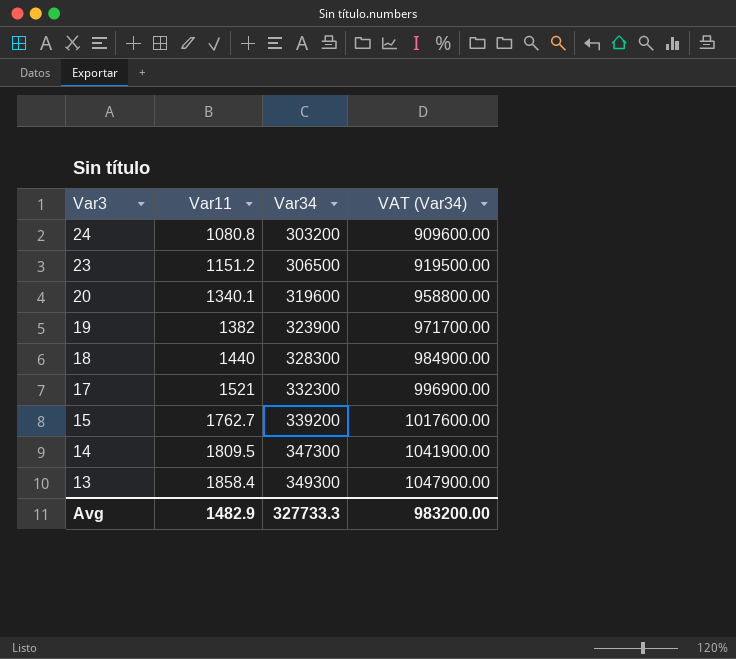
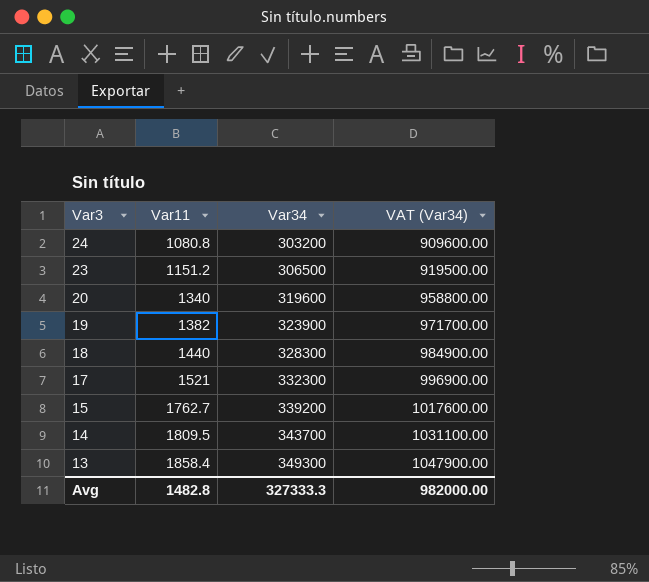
20 | Var11: 1340.1 -> 1340
14 | Var34: 347300 -> 343700
14 | VAT (Var34): 1041900.00 -> 1031100.00
Avg | Var11: 1482.9 -> 1482.8
Avg | Var34: 327733.3 -> 327333.3
Avg | VAT (Var34): 983200.00 -> 982000.00

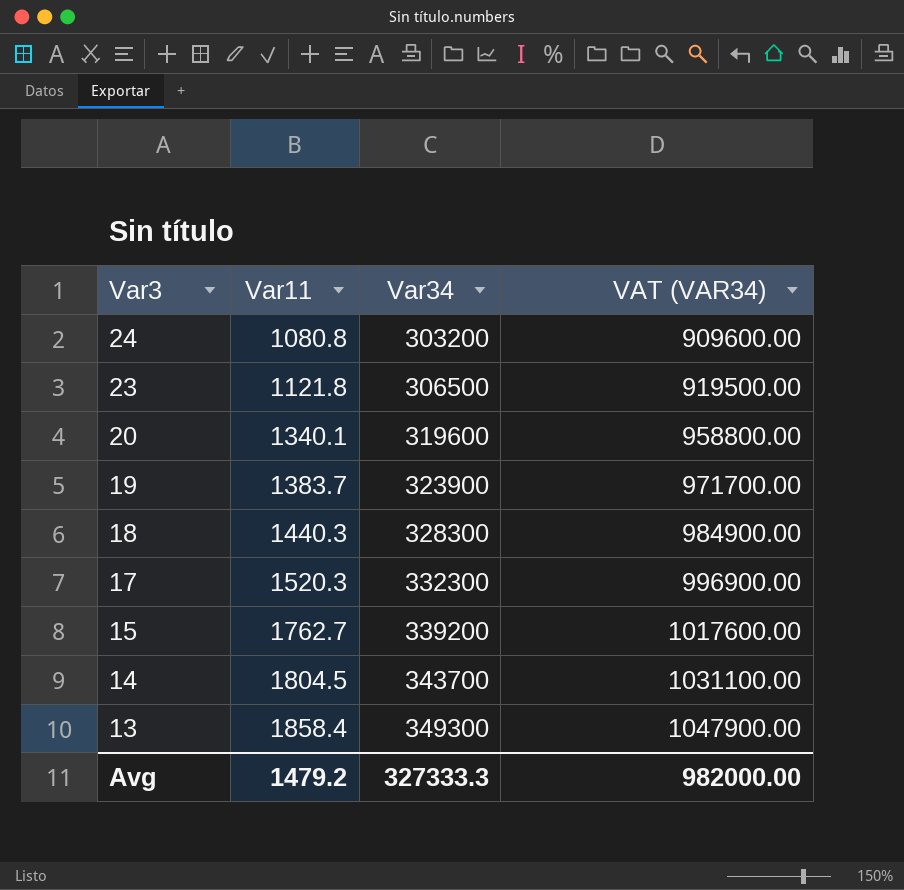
column name: VAT (Var34) -> VAT (VAR34)
23 | Var11: 1151.2 -> 1121.8
20 | Var11: 1340 -> 1340.1
19 | Var11: 1382 -> 1383.7
18 | Var11: 1440 -> 1440.3
17 | Var11: 1521 -> 1520.3
14 | Var11: 1809.5 -> 1804.5
Avg | Var11: 1482.8 -> 1479.2

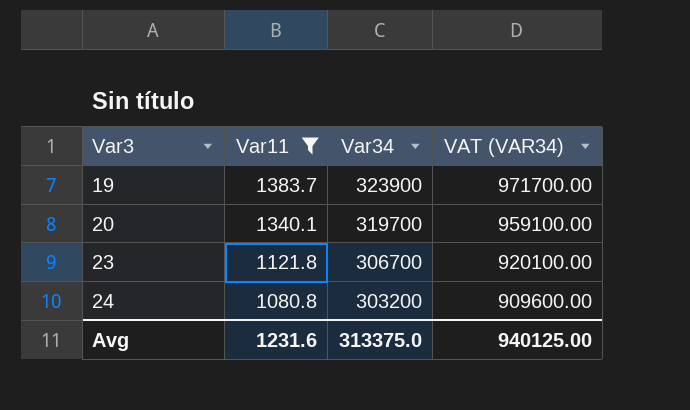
filter: none -> Var11 <= 1383.7
row order: Var3 descending -> Var3 ascending
20 | Var34: 319600 -> 319700
20 | VAT (VAR34): 958800.00 -> 959100.00
23 | Var34: 306500 -> 306700
23 | VAT (VAR34): 919500.00 -> 920100.00
Avg | Var11: 1479.2 -> 1231.6
Avg | Var34: 327333.3 -> 313375.0
Avg | VAT (VAR34): 982000.00 -> 940125.00

